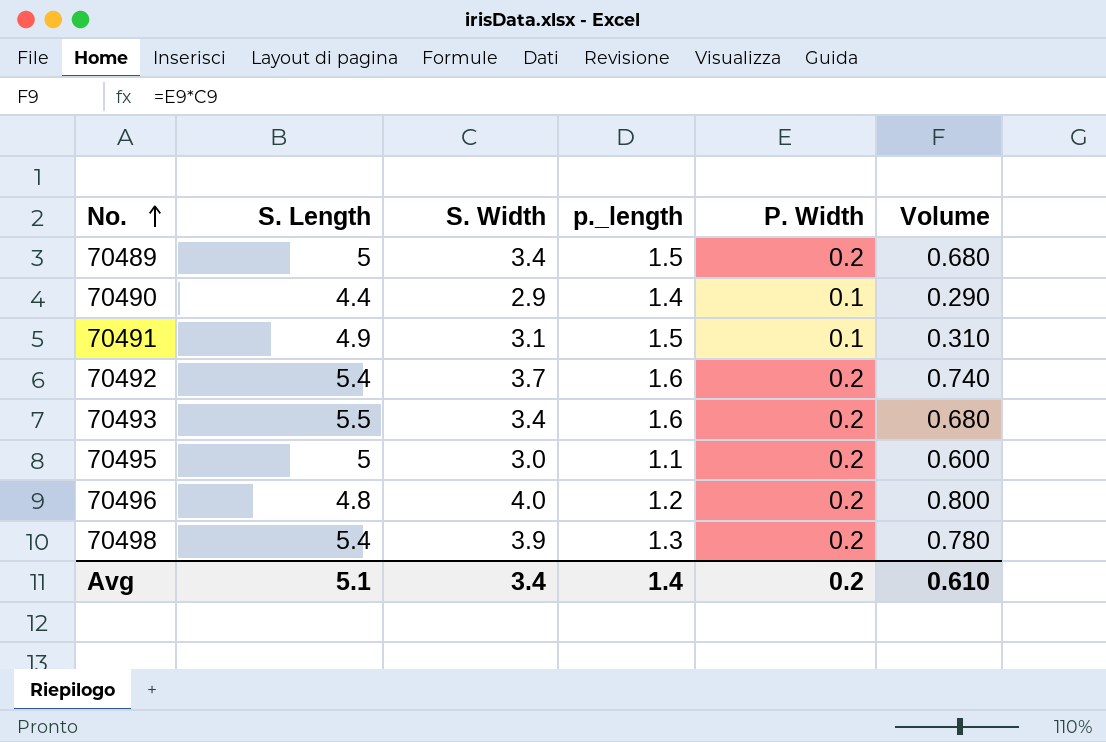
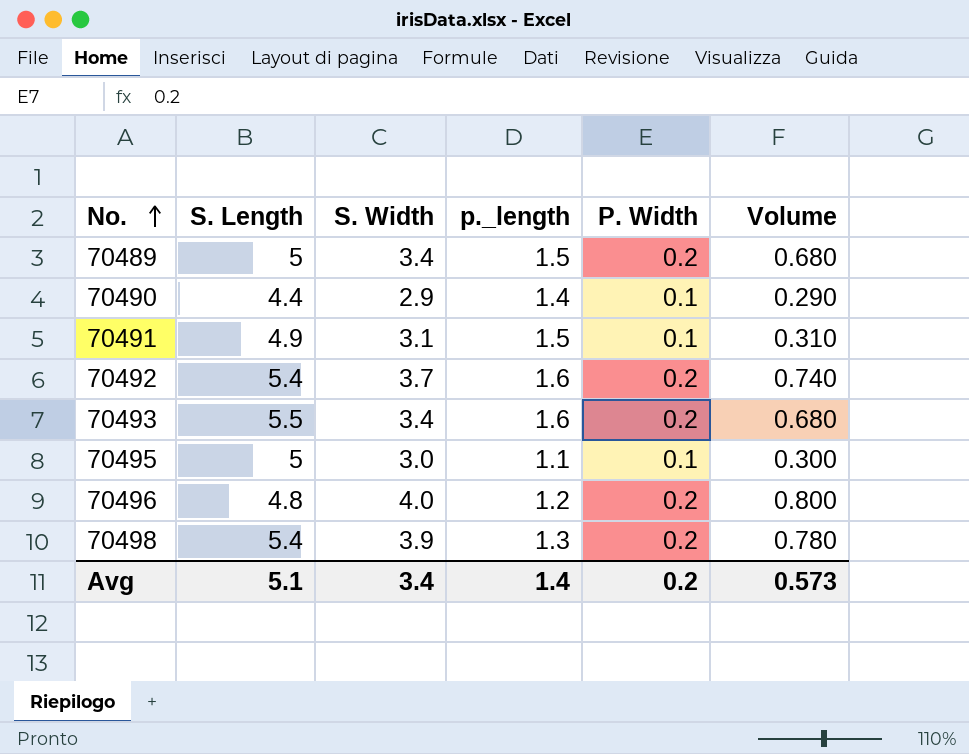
70495 | P. Width: 0.2 -> 0.1
70495 | Volume: 0.600 -> 0.300
Avg | Volume: 0.610 -> 0.573

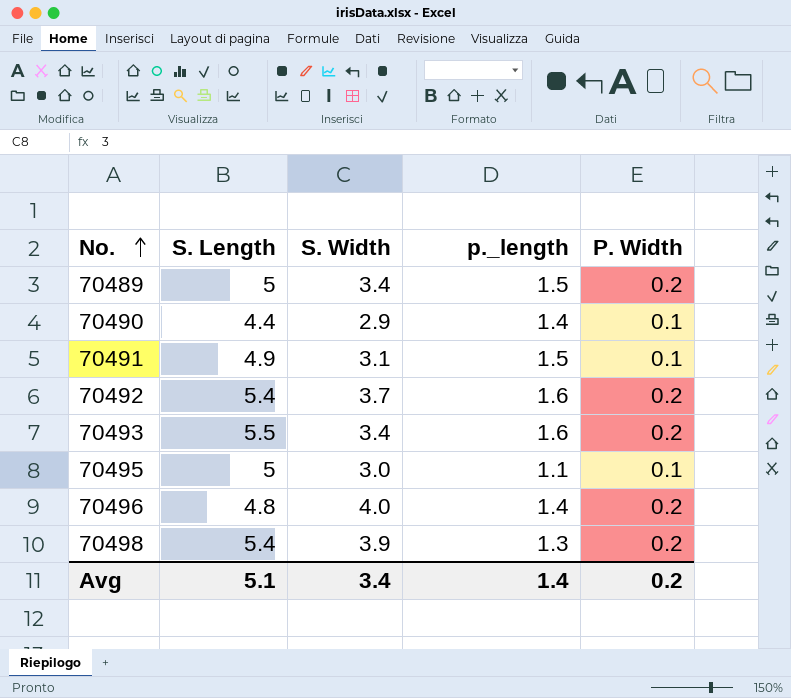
column Volume | formula: [S. Width] * [P. Width] -> none
70496 | p._length: 1.2 -> 1.4

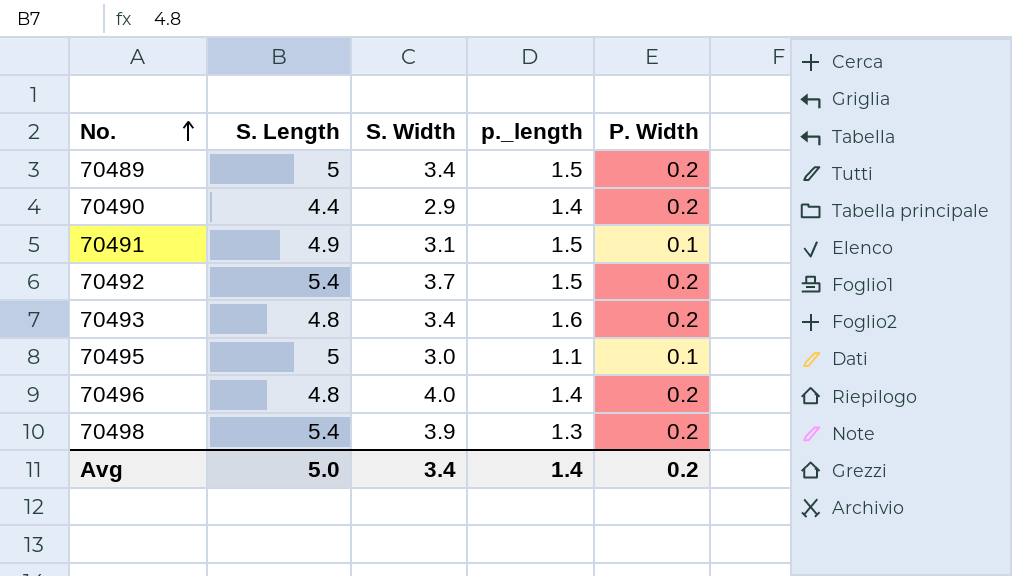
70490 | P. Width: 0.1 -> 0.2
70492 | p._length: 1.6 -> 1.5
70493 | S. Length: 5.5 -> 4.8
Avg | S. Length: 5.1 -> 5.0

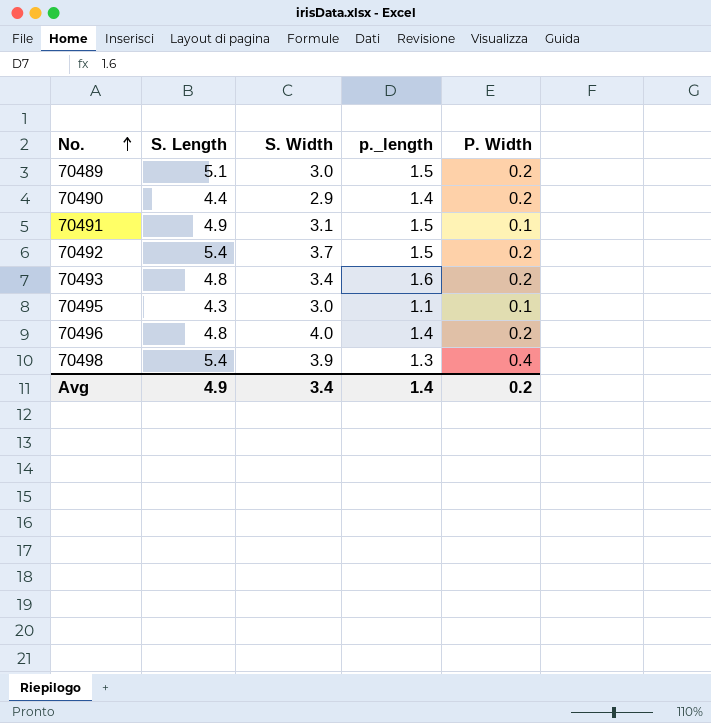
70489 | S. Length: 5 -> 5.1
70489 | S. Width: 3.4 -> 3.0
70495 | S. Length: 5 -> 4.3
70498 | P. Width: 0.2 -> 0.4
Avg | S. Length: 5.0 -> 4.9

